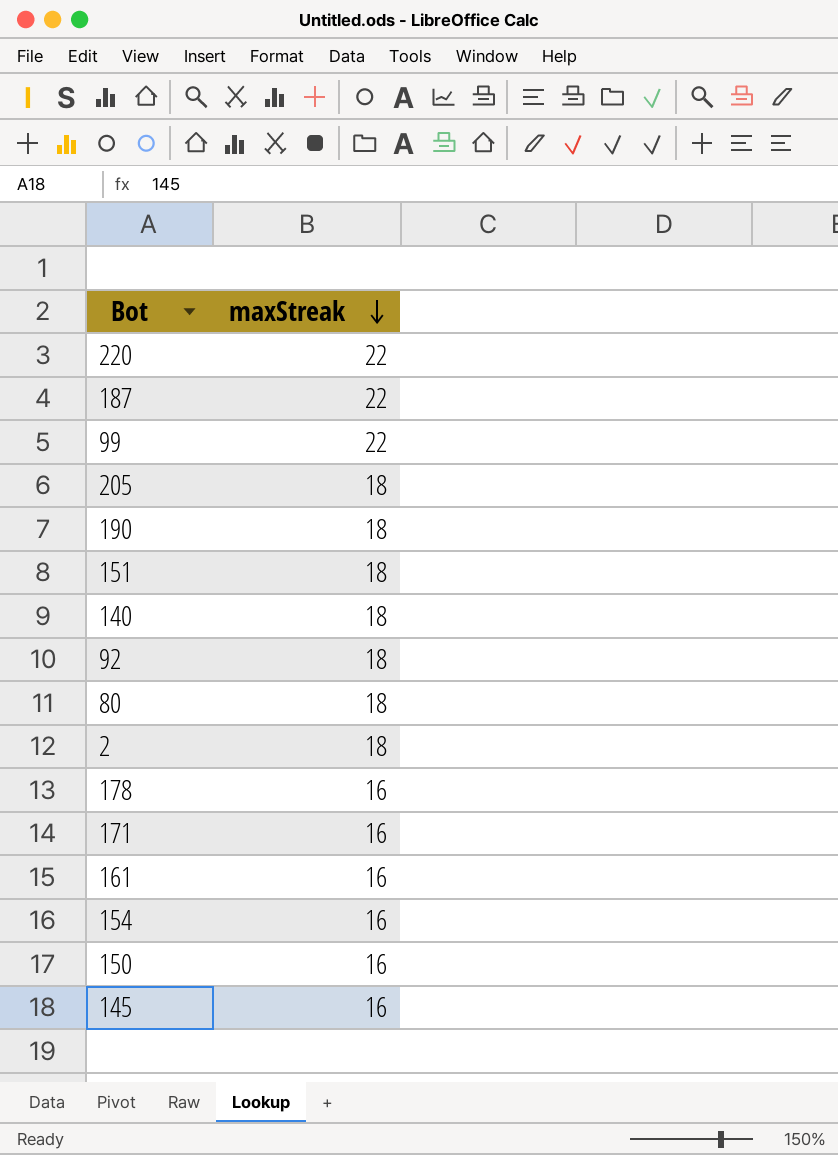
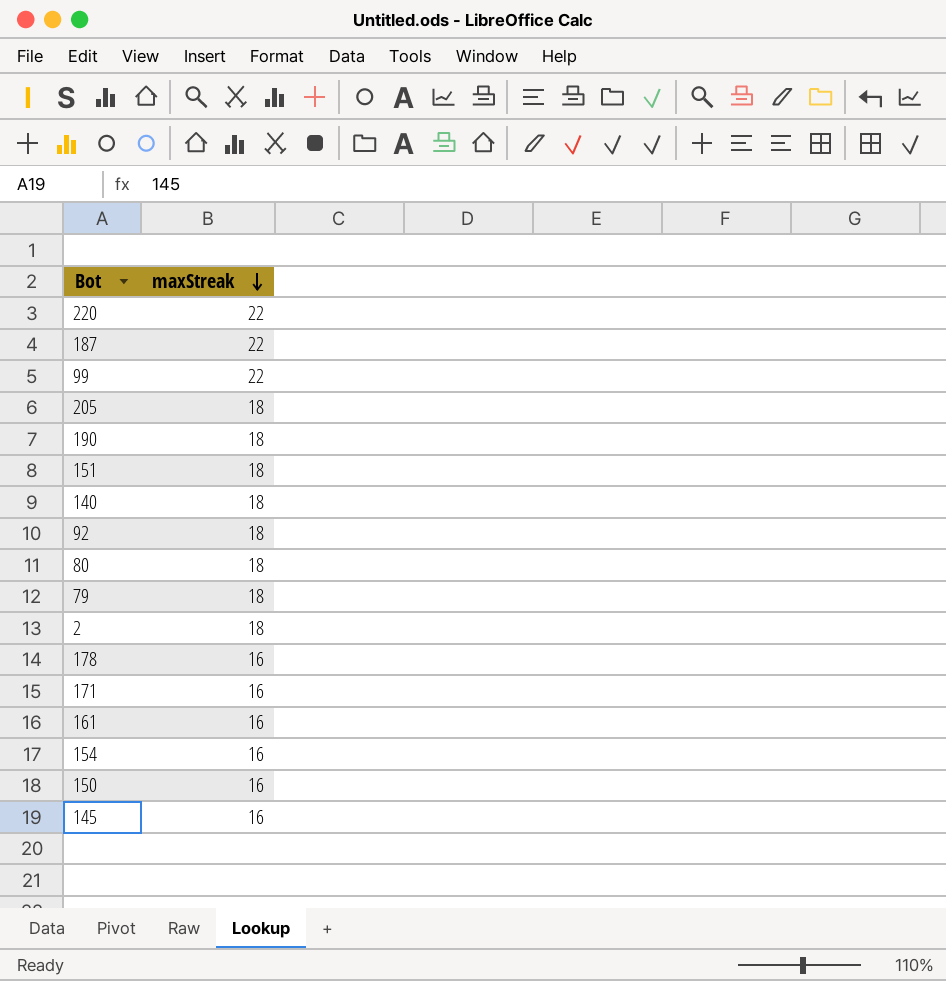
row 79: none -> 18

